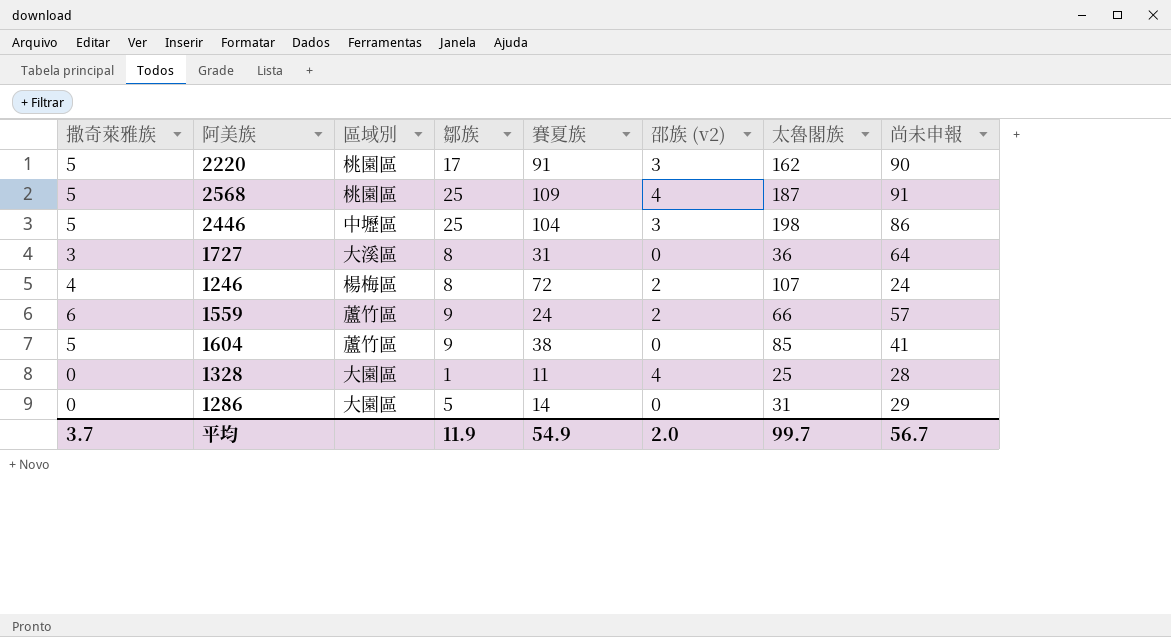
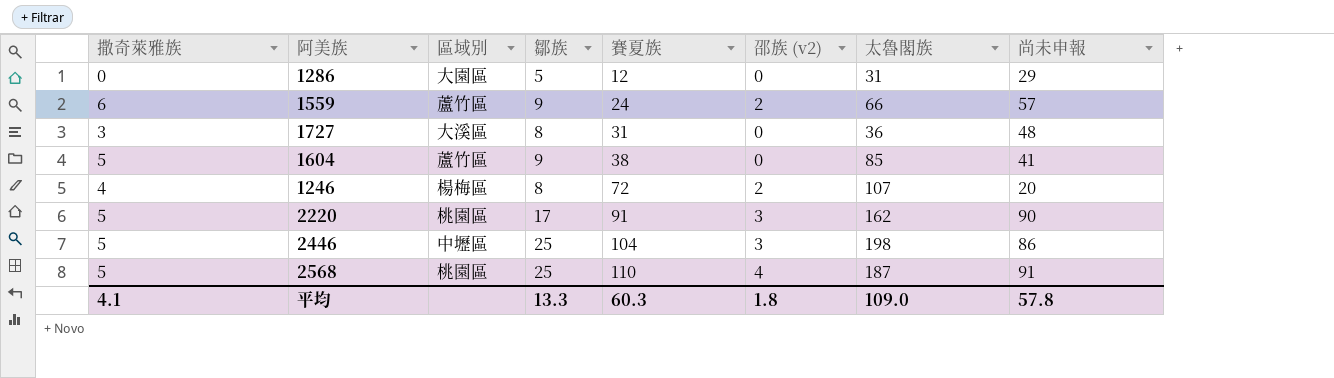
row order: none -> 賽夏族 ascending
row 1328: 0 | 大園區 | 1 | 11 | 4 | 25 | 28 -> none
1286 | 賽夏族: 14 -> 12
1727 | 尚未申報: 64 -> 48
1246 | 尚未申報: 24 -> 20
2568 | 賽夏族: 109 -> 110
平均 | 撒奇萊雅族: 3.7 -> 4.1
平均 | 鄒族: 11.9 -> 13.3
平均 | 賽夏族: 54.9 -> 60.3
平均 | 邵族 (v2): 2.0 -> 1.8
平均 | 太魯閣族: 99.7 -> 109.0
平均 | 尚未申報: 56.7 -> 57.8

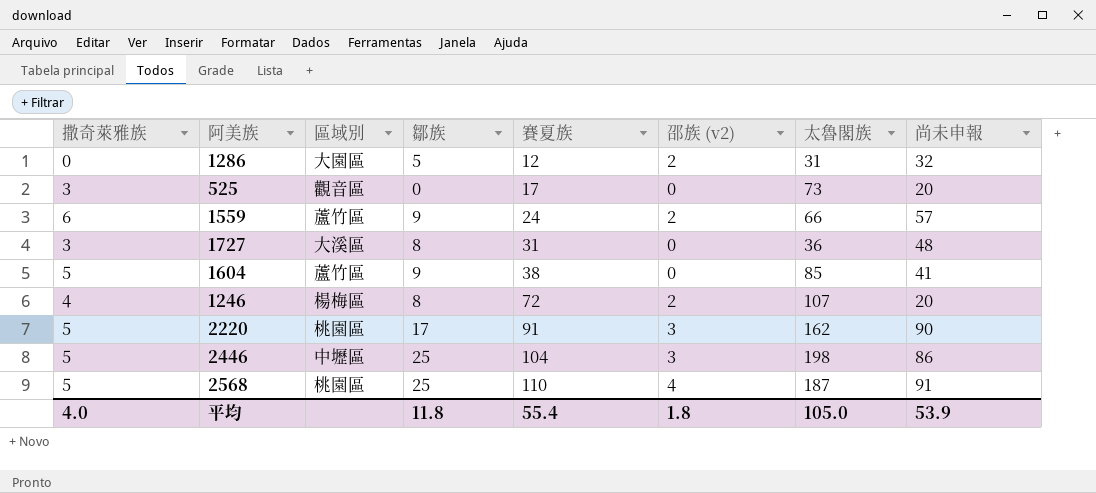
1286 | 邵族 (v2): 0 -> 2
1286 | 尚未申報: 29 -> 32
row 525: none -> 3 | 觀音區 | 0 | 17 | 0 | 73 | 20
平均 | 撒奇萊雅族: 4.1 -> 4.0
平均 | 鄒族: 13.3 -> 11.8
平均 | 賽夏族: 60.3 -> 55.4
平均 | 太魯閣族: 109.0 -> 105.0
平均 | 尚未申報: 57.8 -> 53.9

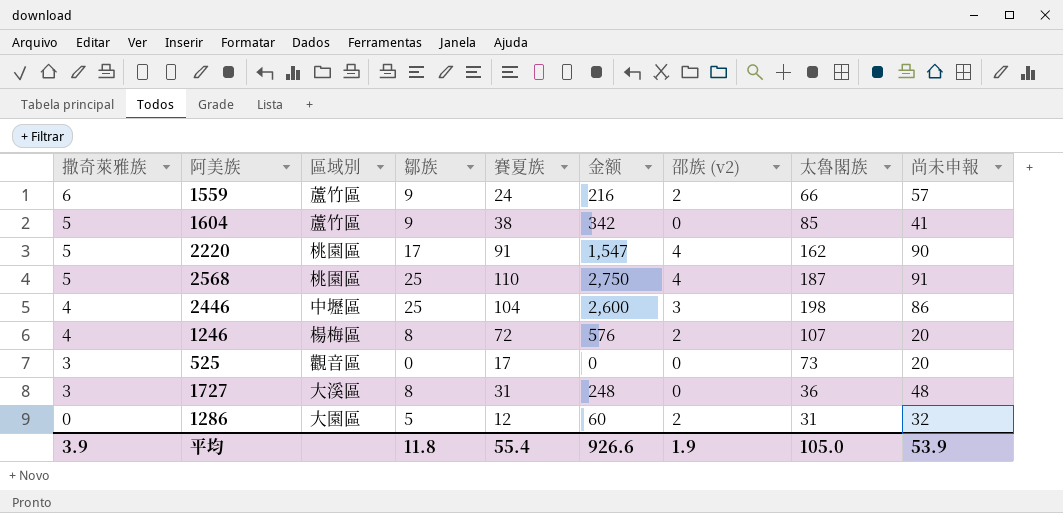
row order: 賽夏族 ascending -> 撒奇萊雅族 descending
column 金额 | formula: none -> [鄒族] * [賽夏族]
2220 | 邵族 (v2): 3 -> 4
2446 | 撒奇萊雅族: 5 -> 4
平均 | 撒奇萊雅族: 4.0 -> 3.9
平均 | 邵族 (v2): 1.8 -> 1.9

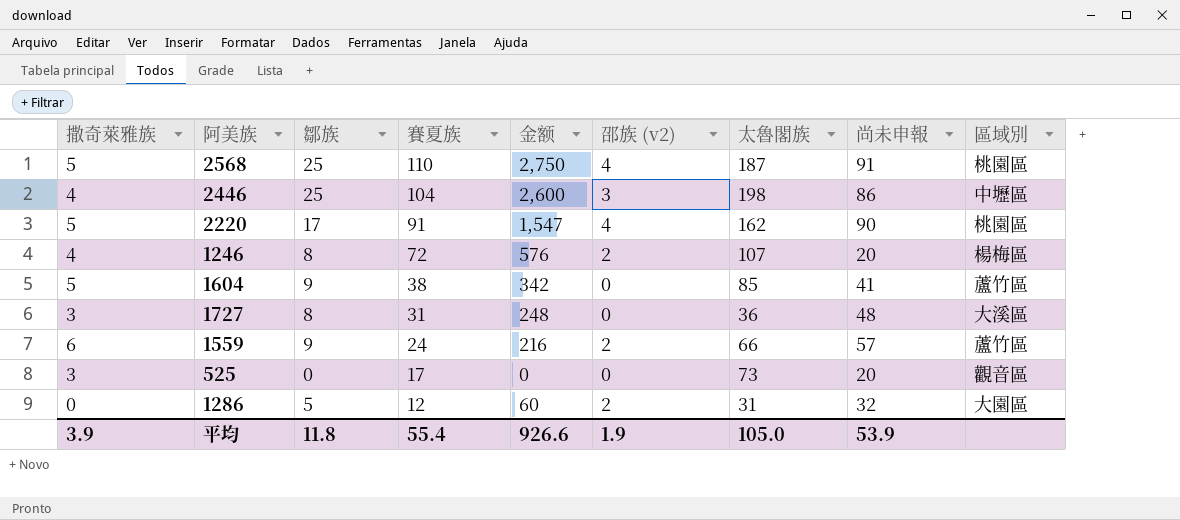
row order: 撒奇萊雅族 descending -> 賽夏族 descending
column 區域別 | position: 3 -> 9

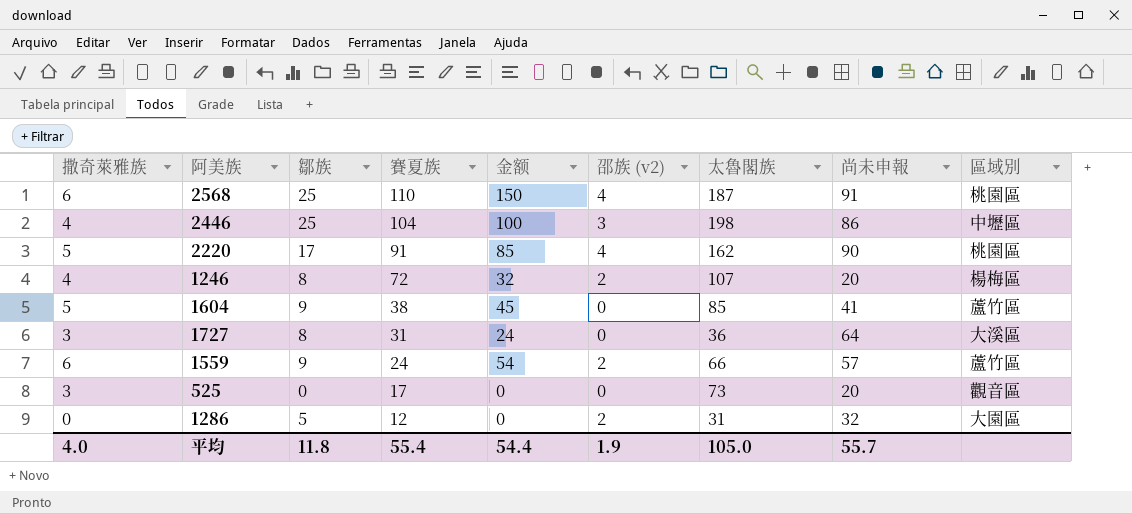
column 金额 | formula: [鄒族] * [賽夏族] -> [撒奇萊雅族] * [鄒族]
2568 | 撒奇萊雅族: 5 -> 6
1727 | 尚未申報: 48 -> 64
平均 | 撒奇萊雅族: 3.9 -> 4.0
平均 | 金额: 926.6 -> 54.4
平均 | 尚未申報: 53.9 -> 55.7

